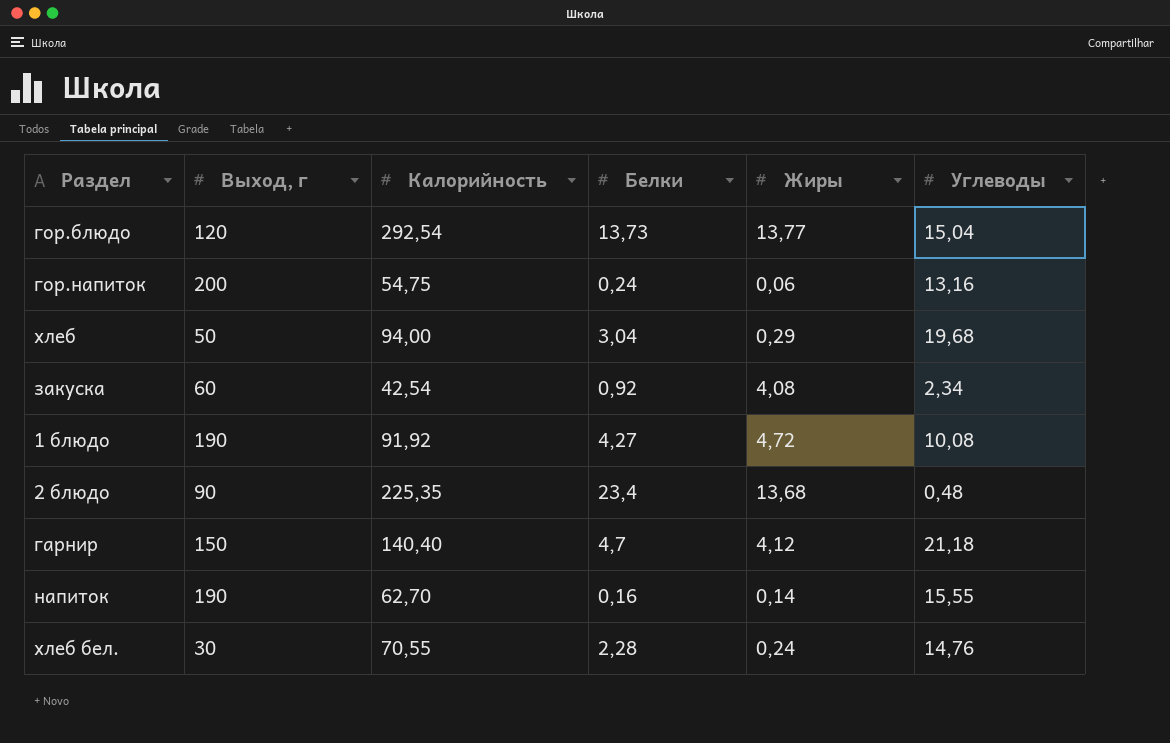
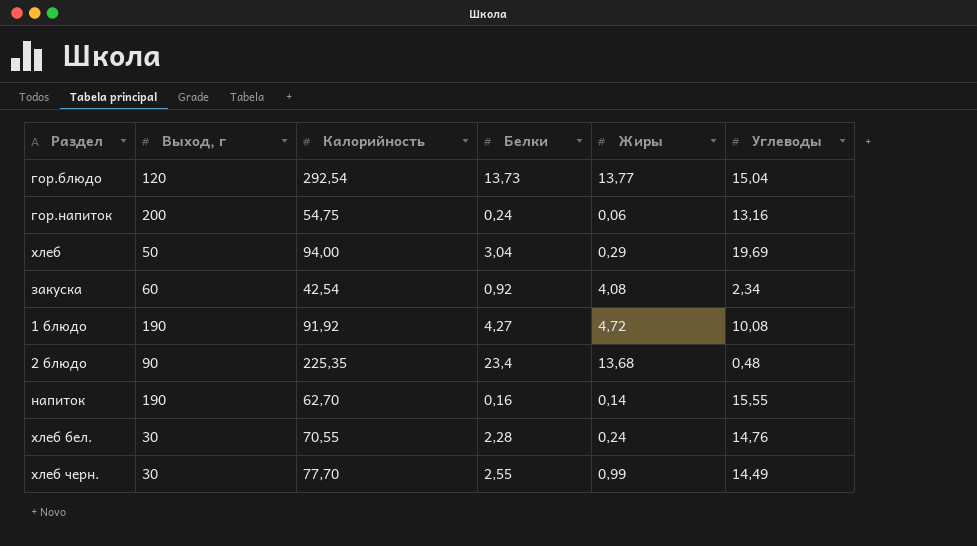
row гарнир: 150 | 140,40 | 4,7 | 4,12 | 21,18 -> none
хлеб | Углеводы: 19,68 -> 19,69
row хлеб черн.: none -> 30 | 77,70 | 2,55 | 0,99 | 14,49

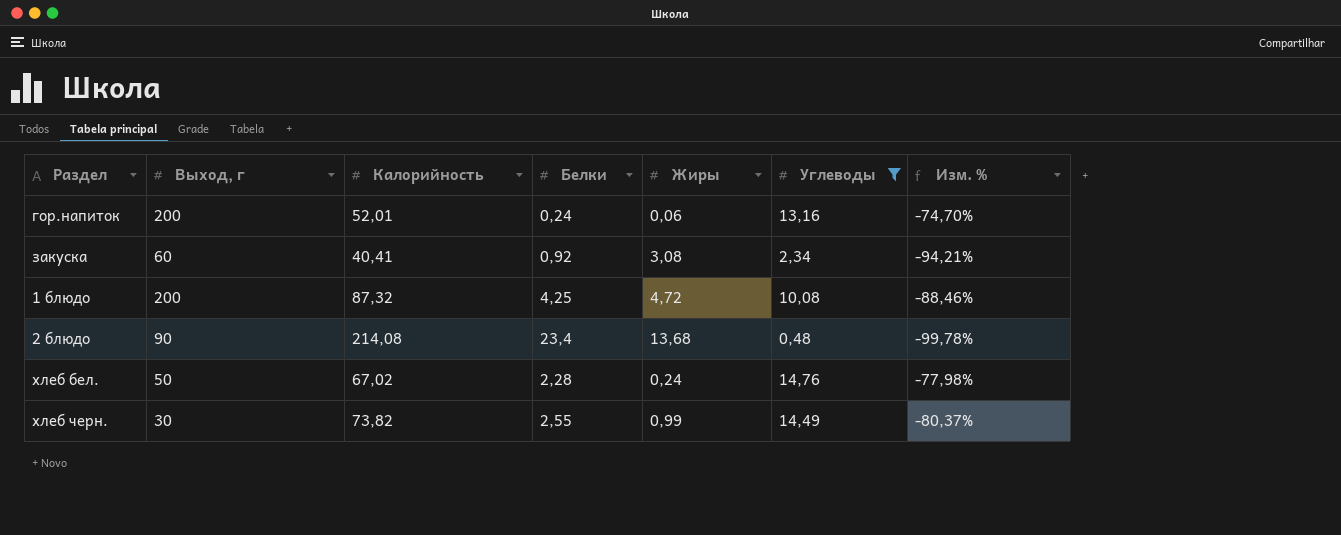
filter: none -> Углеводы <= 14,76
column Изм. % | formula: none -> ([Углеводы] - [Калорийность]) / [Калорийность]
гор.напиток | Калорийность: 54,75 -> 52,01
закуска | Калорийность: 42,54 -> 40,41
закуска | Жиры: 4,08 -> 3,08
1 блюдо | Выход, г: 190 -> 200
1 блюдо | Калорийность: 91,92 -> 87,32
1 блюдо | Белки: 4,27 -> 4,25
2 блюдо | Калорийность: 225,35 -> 214,08
хлеб бел. | Выход, г: 30 -> 50
хлеб бел. | Калорийность: 70,55 -> 67,02
хлеб черн. | Калорийность: 77,70 -> 73,82

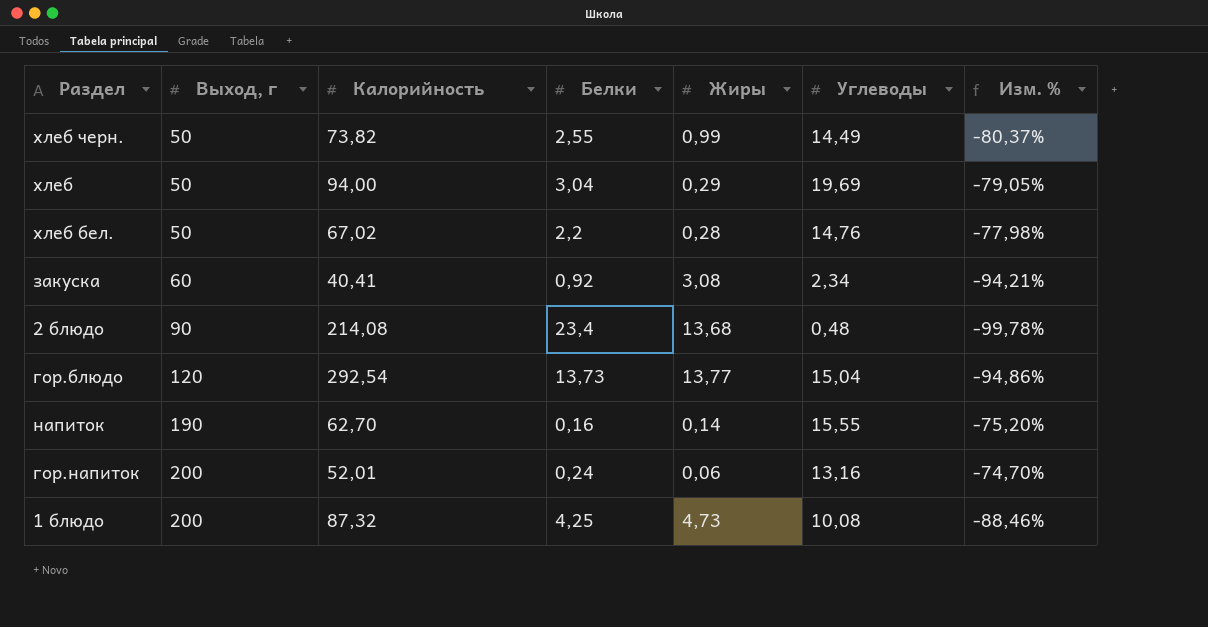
filter: Углеводы <= 14,76 -> none
row order: none -> Выход, г ascending
хлеб черн. | Выход, г: 30 -> 50
хлеб бел. | Белки: 2,28 -> 2,2
хлеб бел. | Жиры: 0,24 -> 0,28
1 блюдо | Жиры: 4,72 -> 4,73

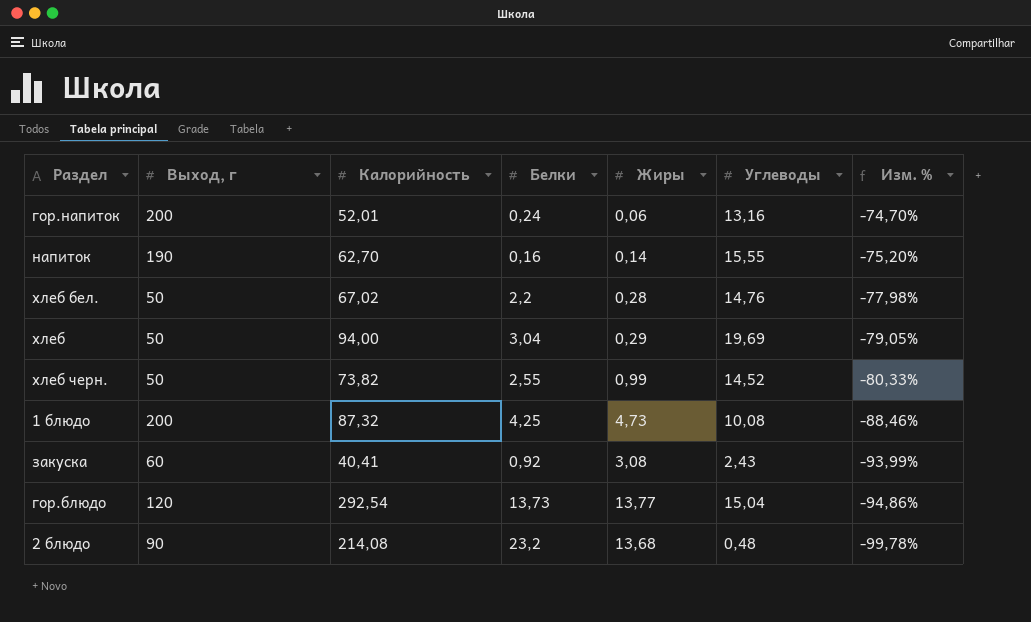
row order: Выход, г ascending -> Изм. % descending
хлеб черн. | Углеводы: 14,49 -> 14,52
хлеб черн. | Изм. %: -80,37% -> -80,33%
закуска | Углеводы: 2,34 -> 2,43
закуска | Изм. %: -94,21% -> -93,99%
2 блюдо | Белки: 23,4 -> 23,2

